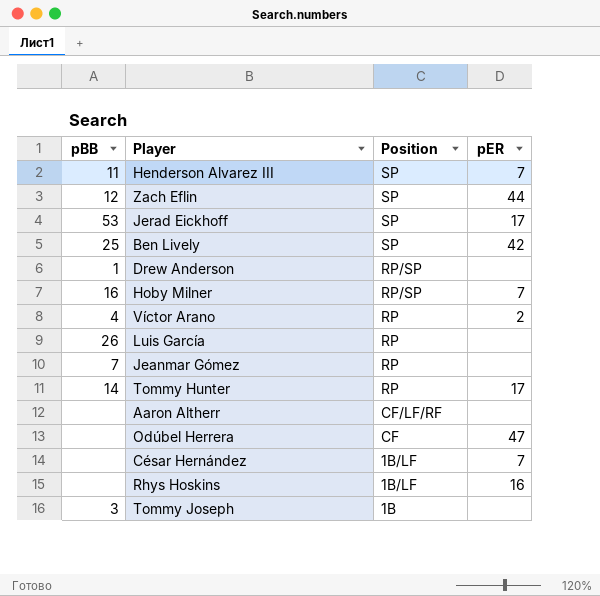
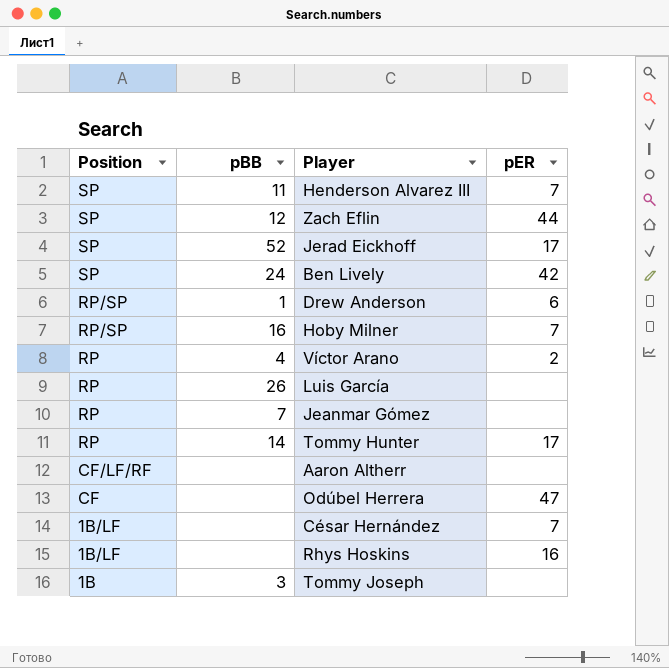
column Position | position: 3 -> 1
Jerad Eickhoff | pBB: 53 -> 52
Ben Lively | pBB: 25 -> 24
Drew Anderson | pER: none -> 6

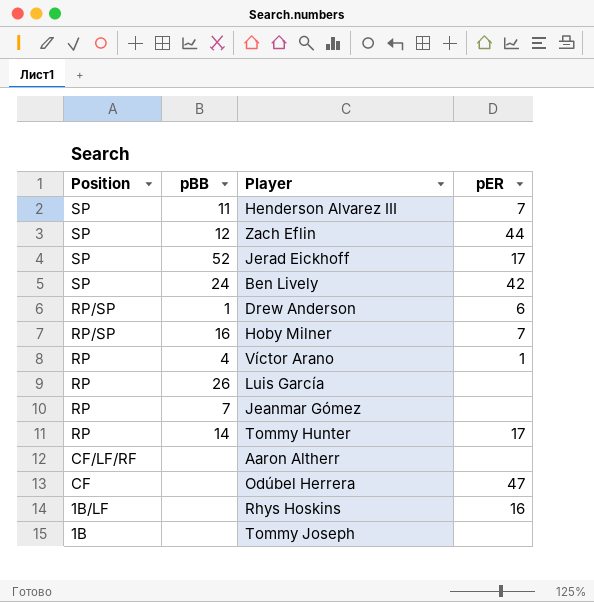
row César Hernández: 1B/LF | none | 7 -> none
Víctor Arano | pER: 2 -> 1
Tommy Joseph | pBB: 3 -> none

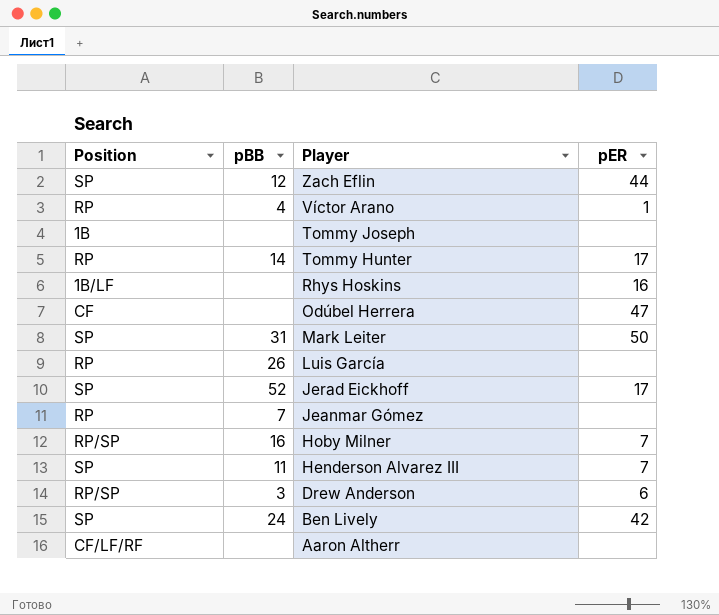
row order: Position descending -> Player descending
row Mark Leiter: none -> SP | 31 | 50
Drew Anderson | pBB: 1 -> 3

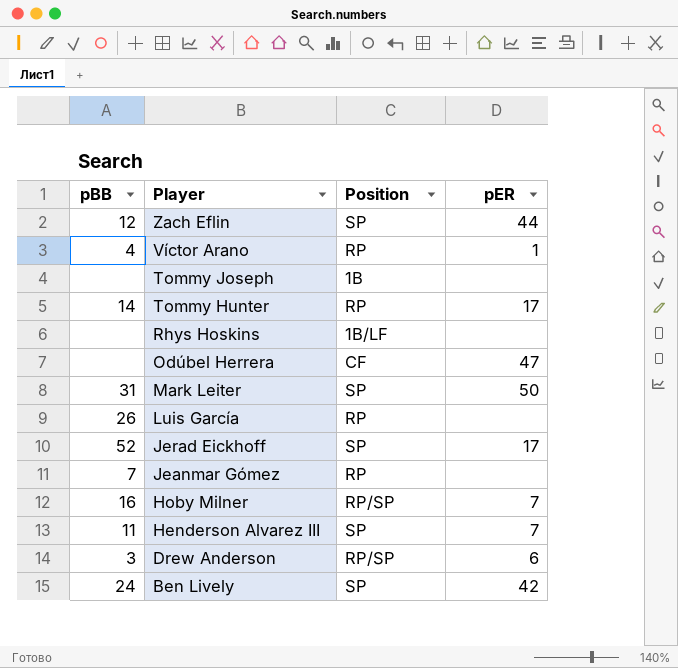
column Position | position: 1 -> 3
row Aaron Altherr: CF/LF/RF | none | none -> none
Rhys Hoskins | pER: 16 -> none

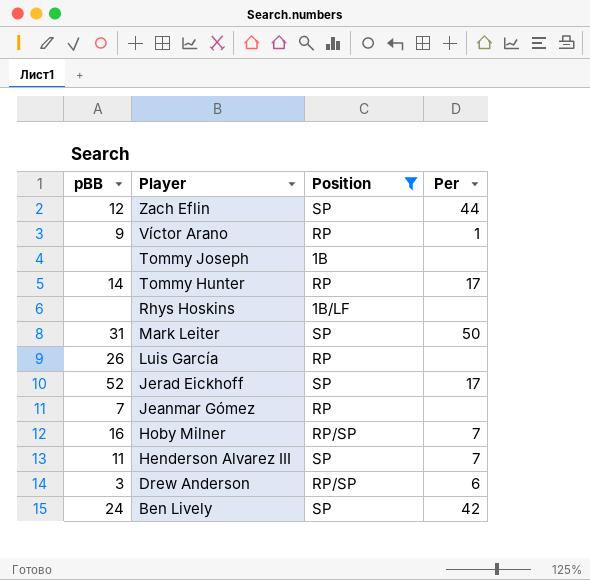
filter: none -> Position != CF
column name: pER -> Per
Víctor Arano | pBB: 4 -> 9

